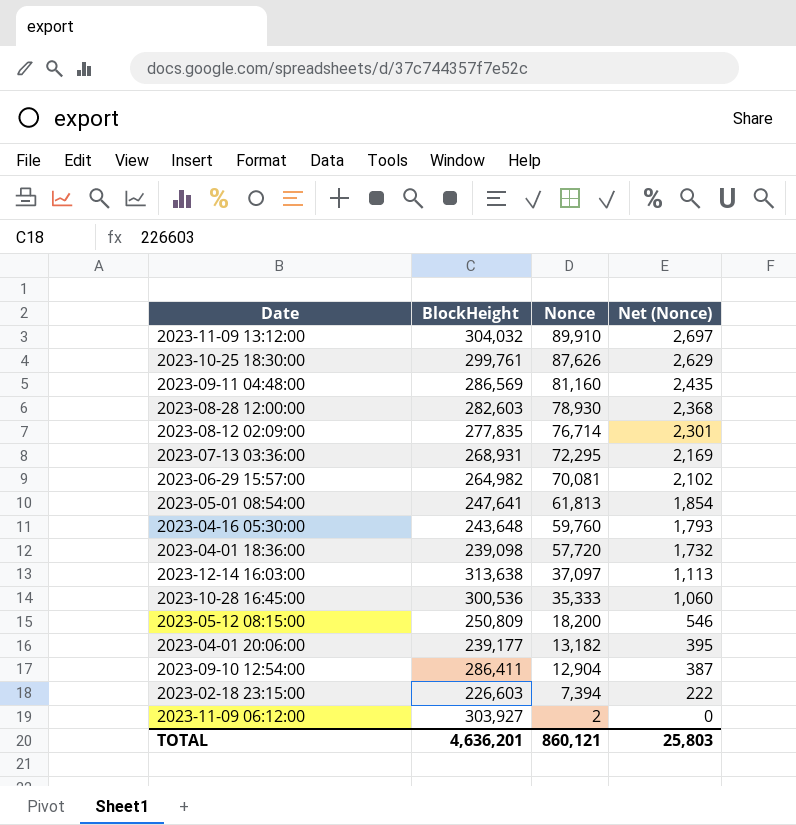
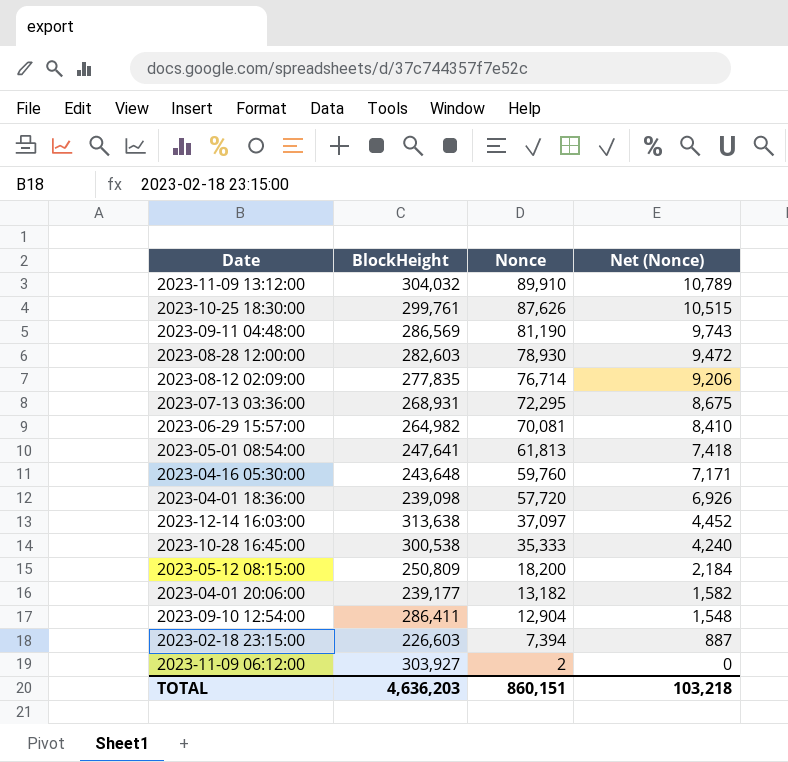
column Net (Nonce) | formula: [Nonce] * 0.03 -> [Nonce] * 0.12
2023-09-11 04:48:00 | Nonce: 81,160 -> 81,190
2023-10-28 16:45:00 | BlockHeight: 300,536 -> 300,538
TOTAL | BlockHeight: 4,636,201 -> 4,636,203
TOTAL | Nonce: 860,121 -> 860,151
TOTAL | Net (Nonce): 25,803 -> 103,218

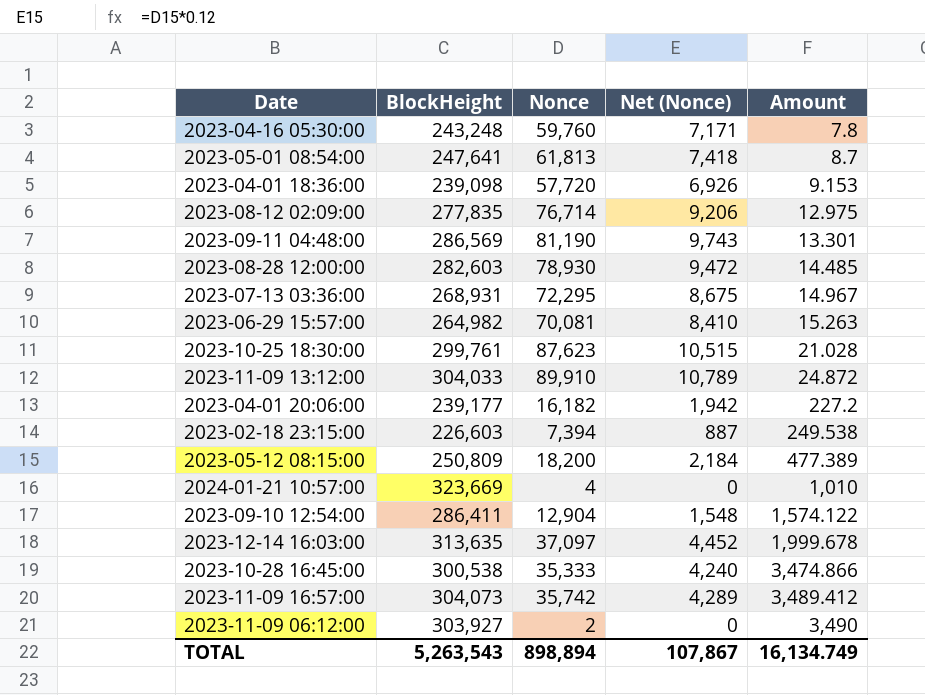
row order: Nonce descending -> Amount ascending
column Amount | position: none -> 5
2023-04-16 05:30:00 | BlockHeight: 243,648 -> 243,248
2023-10-25 18:30:00 | Nonce: 87,626 -> 87,623
2023-11-09 13:12:00 | BlockHeight: 304,032 -> 304,033
2023-04-01 20:06:00 | Nonce: 13,182 -> 16,182
2023-04-01 20:06:00 | Net (Nonce): 1,582 -> 1,942
row 2024-01-21 10:57:00: none -> 323,669 | 4 | 0 | 1,010
2023-12-14 16:03:00 | BlockHeight: 313,638 -> 313,635
row 2023-11-09 16:57:00: none -> 304,073 | 35,742 | 4,289 | 3,489.412
TOTAL | BlockHeight: 4,636,203 -> 5,263,543
TOTAL | Nonce: 860,151 -> 898,894
TOTAL | Net (Nonce): 103,218 -> 107,867

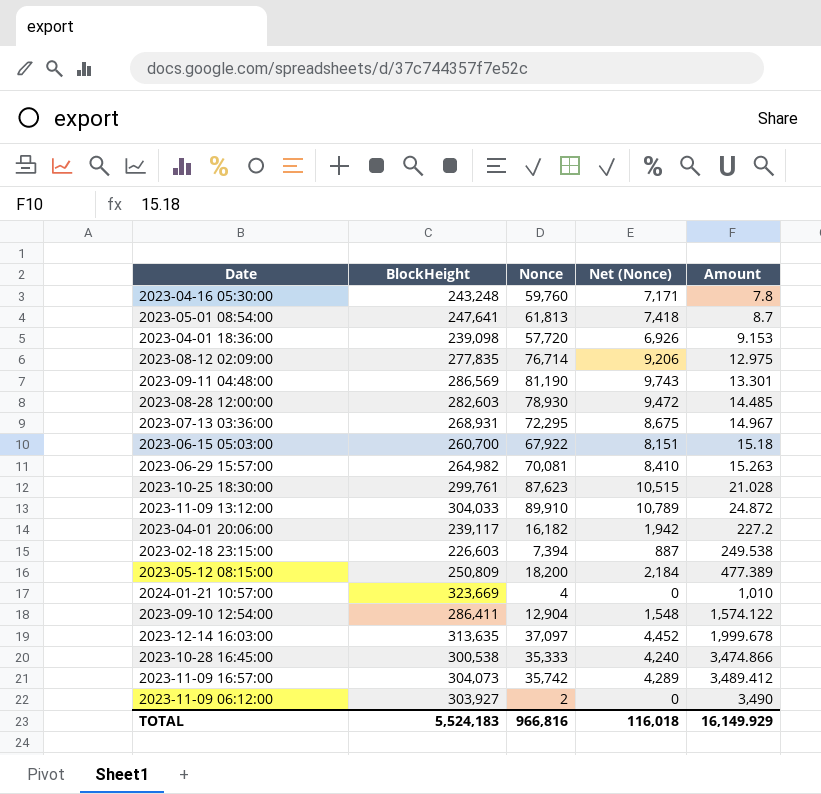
row 2023-06-15 05:03:00: none -> 260,700 | 67,922 | 8,151 | 15.18
2023-04-01 20:06:00 | BlockHeight: 239,177 -> 239,117
TOTAL | BlockHeight: 5,263,543 -> 5,524,183
TOTAL | Nonce: 898,894 -> 966,816
TOTAL | Net (Nonce): 107,867 -> 116,018
TOTAL | Amount: 16,134.749 -> 16,149.929

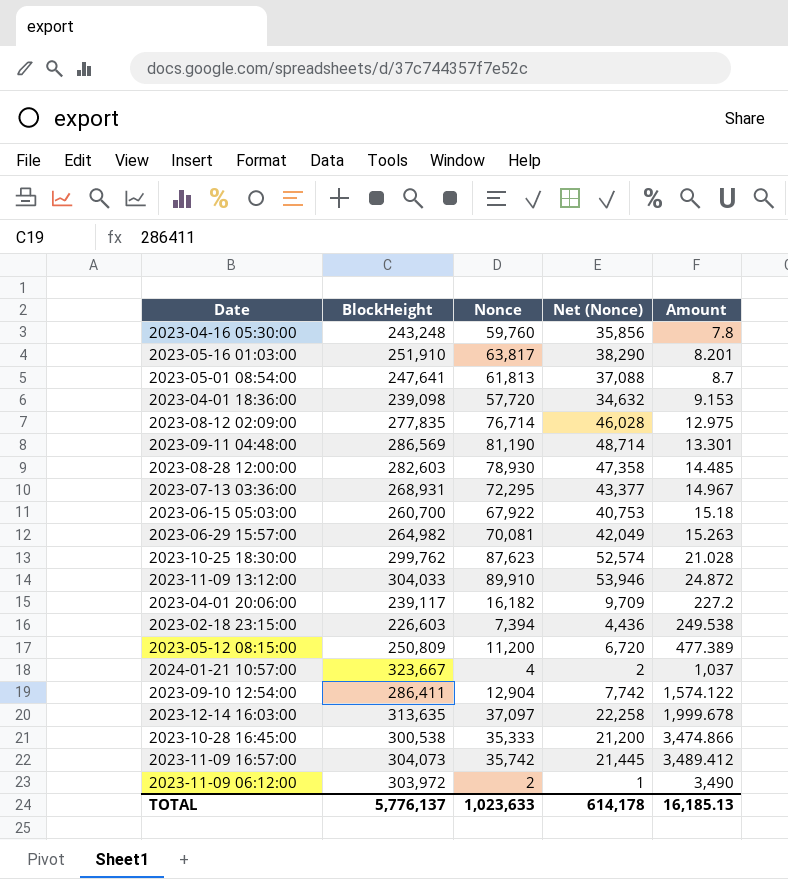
column Net (Nonce) | formula: [Nonce] * 0.12 -> [Nonce] * 0.6
row 2023-05-16 01:03:00: none -> 251,910 | 63,817 | 38,290 | 8.201
2023-10-25 18:30:00 | BlockHeight: 299,761 -> 299,762
2023-05-12 08:15:00 | Nonce: 18,200 -> 11,200
2024-01-21 10:57:00 | BlockHeight: 323,669 -> 323,667
2024-01-21 10:57:00 | Amount: 1,010 -> 1,037
2023-11-09 06:12:00 | BlockHeight: 303,927 -> 303,972
TOTAL | BlockHeight: 5,524,183 -> 5,776,137
TOTAL | Nonce: 966,816 -> 1,023,633
TOTAL | Net (Nonce): 116,018 -> 614,178
TOTAL | Amount: 16,149.929 -> 16,185.13

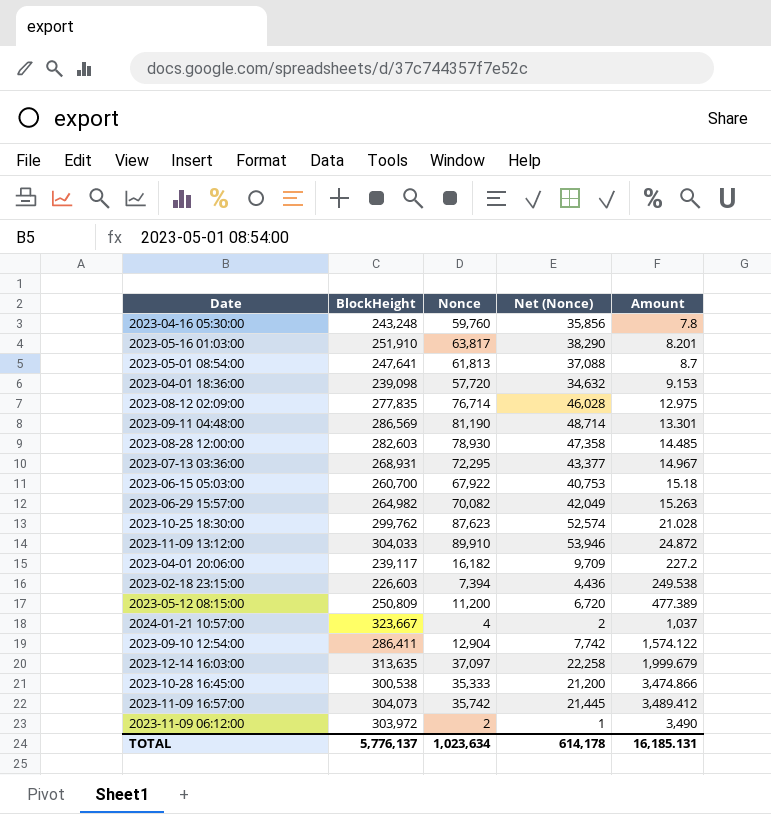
2023-06-29 15:57:00 | Nonce: 70,081 -> 70,082
2023-12-14 16:03:00 | Amount: 1,999.678 -> 1,999.679
TOTAL | Nonce: 1,023,633 -> 1,023,634
TOTAL | Amount: 16,185.13 -> 16,185.131

